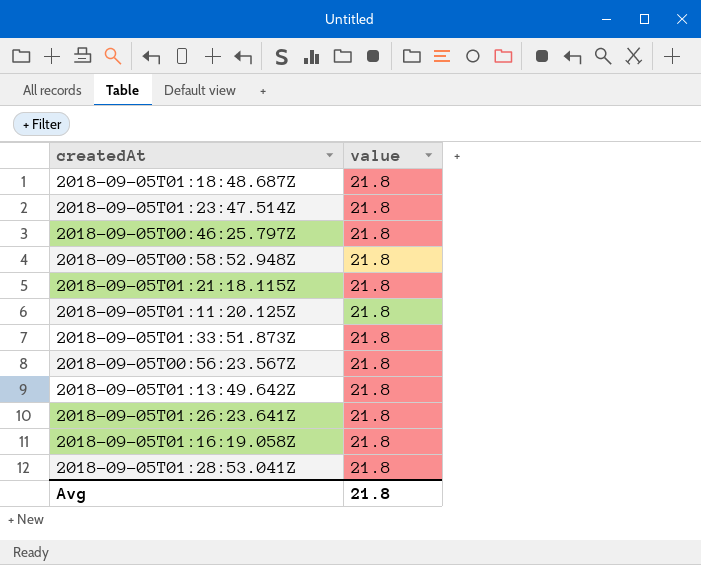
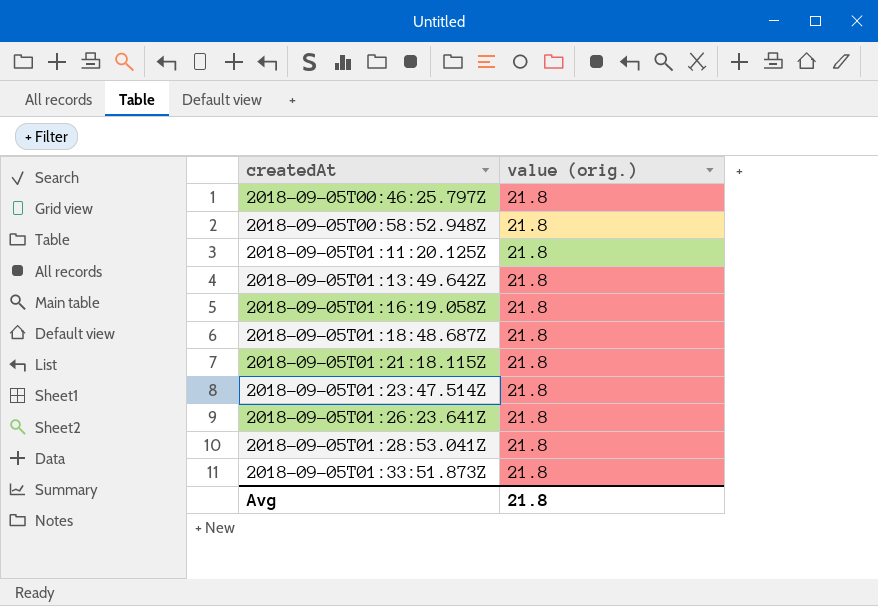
row order: none -> createdAt ascending
column name: value -> value (orig.)
row 2018-09-05T00:56:23.567Z: 21.8 -> none

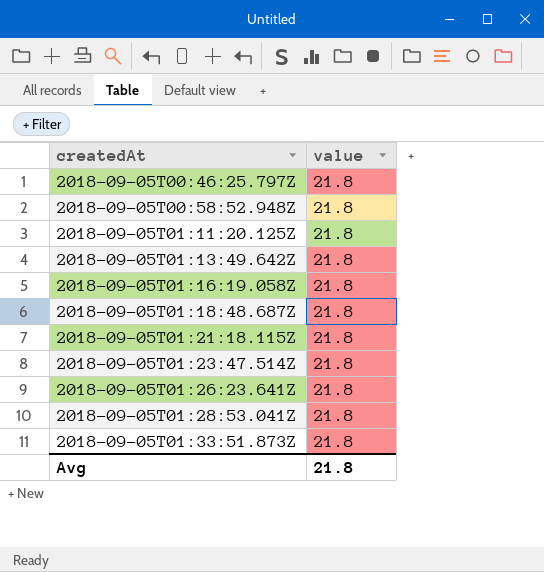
column name: value (orig.) -> value

